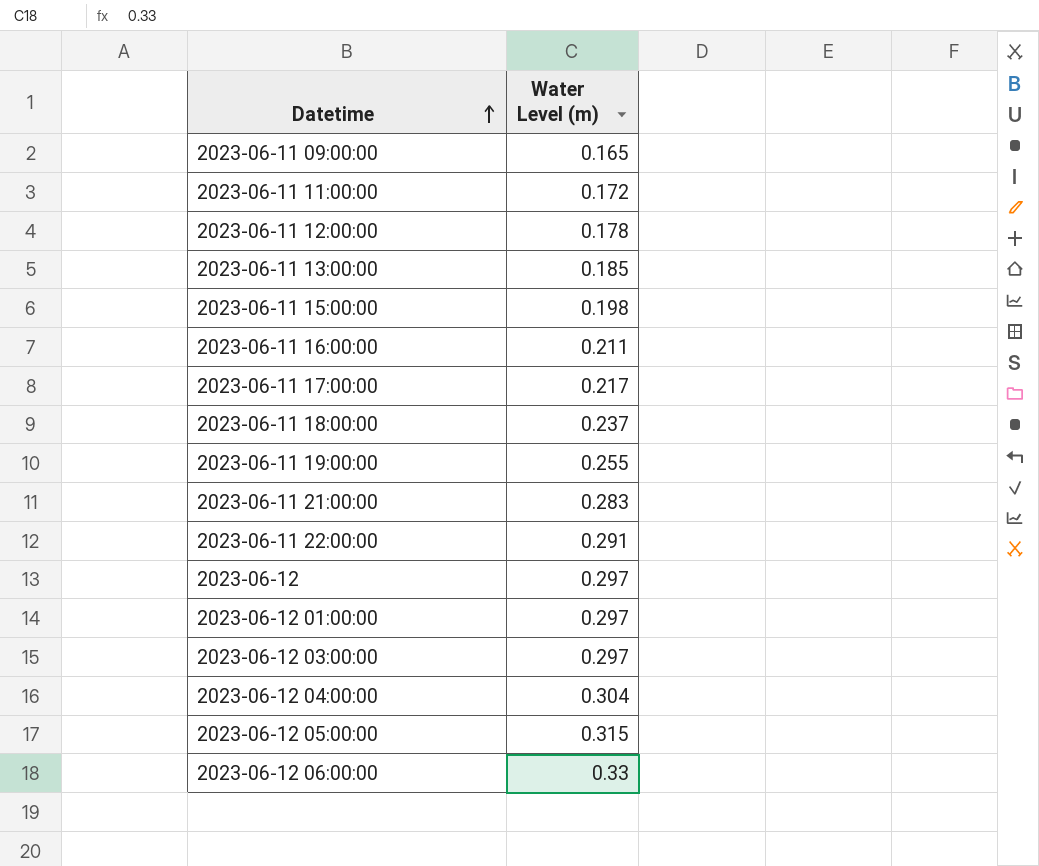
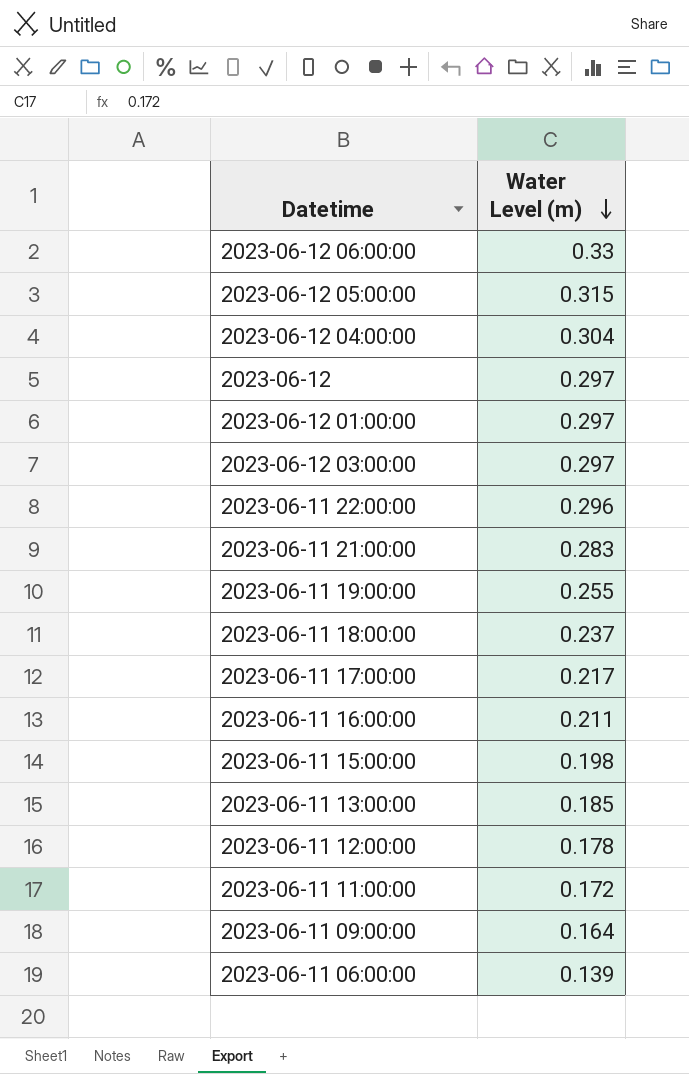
row order: Datetime ascending -> Water Level (m) descending
2023-06-11 22:00:00 | Water Level (m): 0.291 -> 0.296
2023-06-11 09:00:00 | Water Level (m): 0.165 -> 0.164
row 2023-06-11 06:00:00: none -> 0.139

